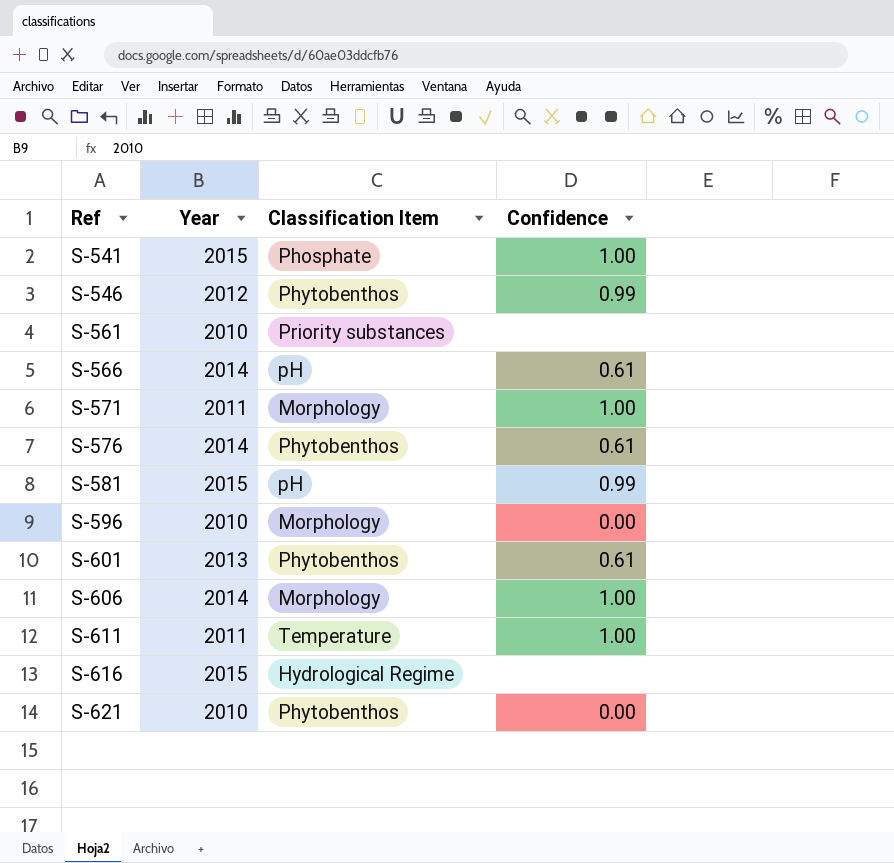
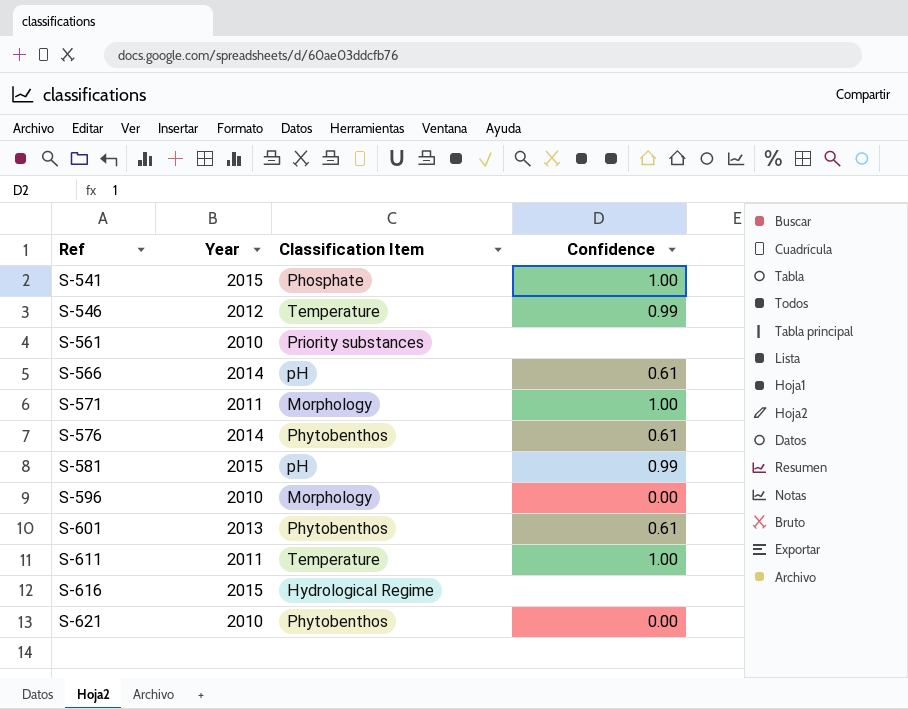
row S-606: 2014 | Morphology | 1.00 -> none
S-546 | Classification Item: Phytobenthos -> Temperature

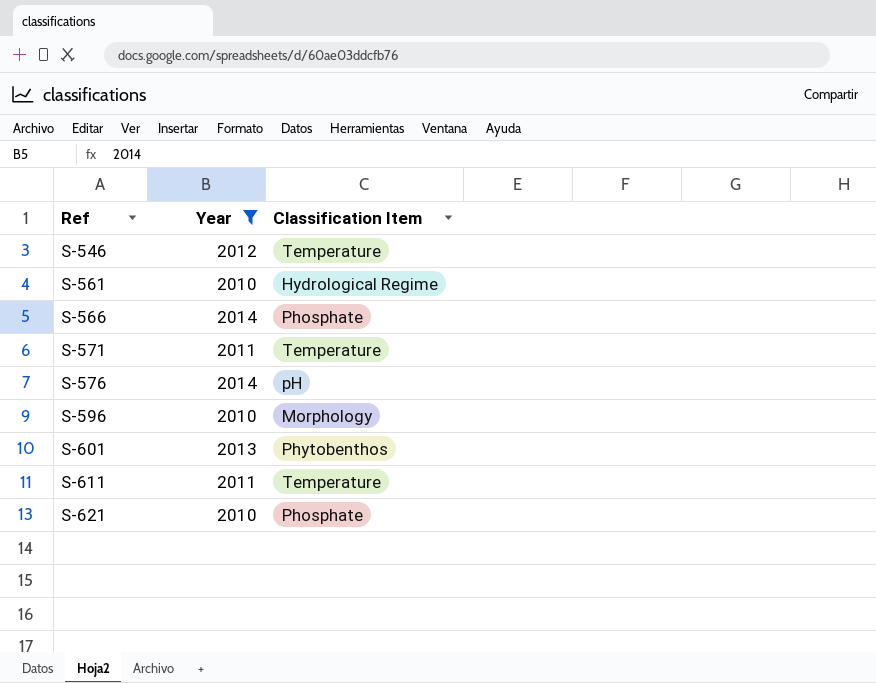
filter: none -> Year != 2015
column Confidence | position: 4 -> none
S-561 | Classification Item: Priority substances -> Hydrological Regime
S-566 | Classification Item: pH -> Phosphate
S-571 | Classification Item: Morphology -> Temperature
S-576 | Classification Item: Phytobenthos -> pH
S-621 | Classification Item: Phytobenthos -> Phosphate

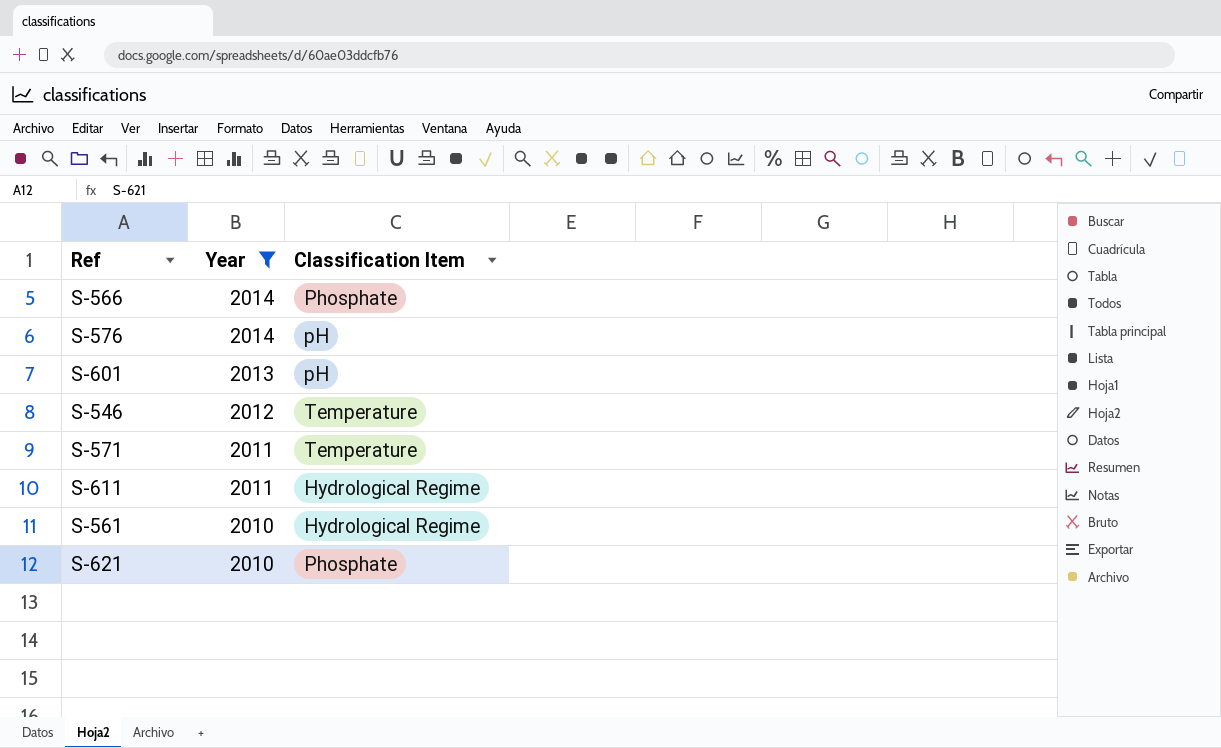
row order: Ref ascending -> Year descending
row S-596: 2010 | Morphology -> none
S-601 | Classification Item: Phytobenthos -> pH
S-611 | Classification Item: Temperature -> Hydrological Regime

